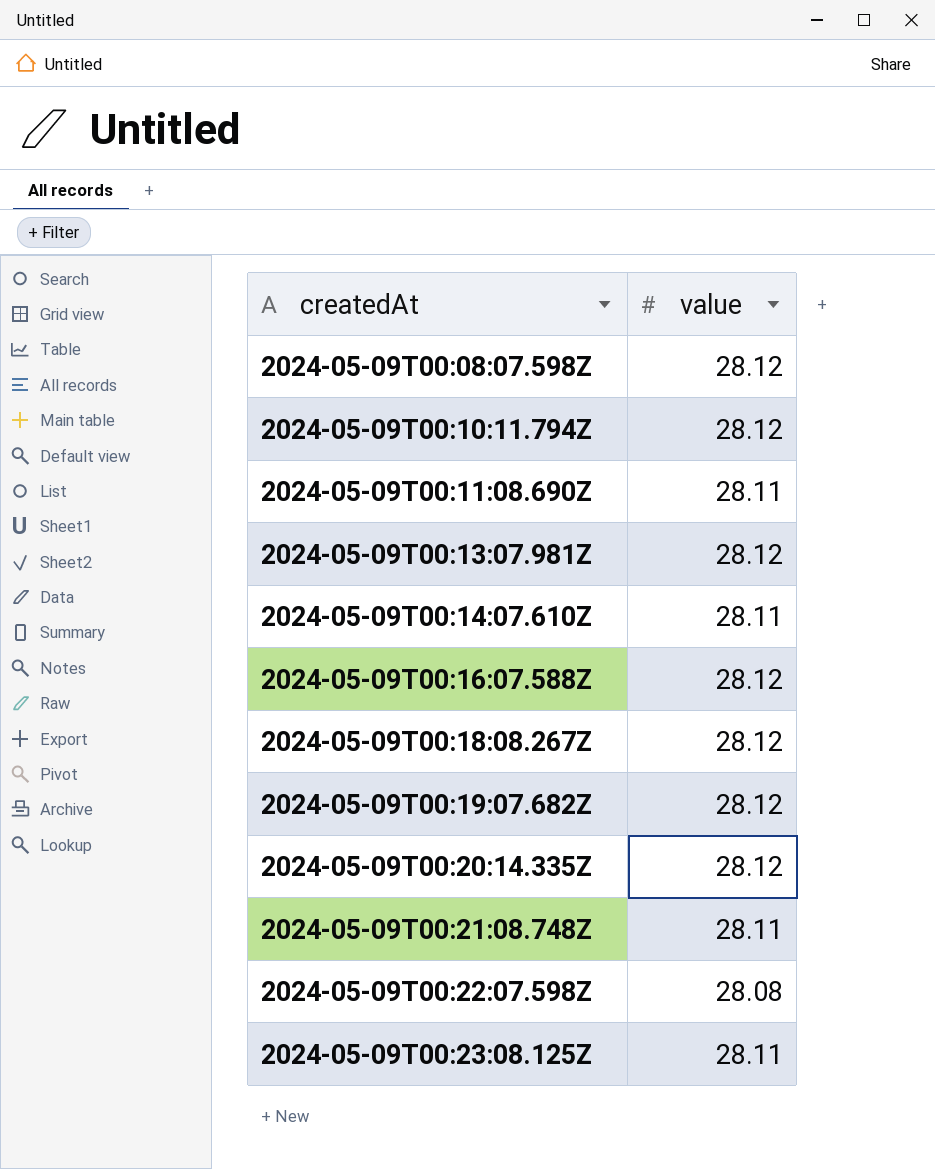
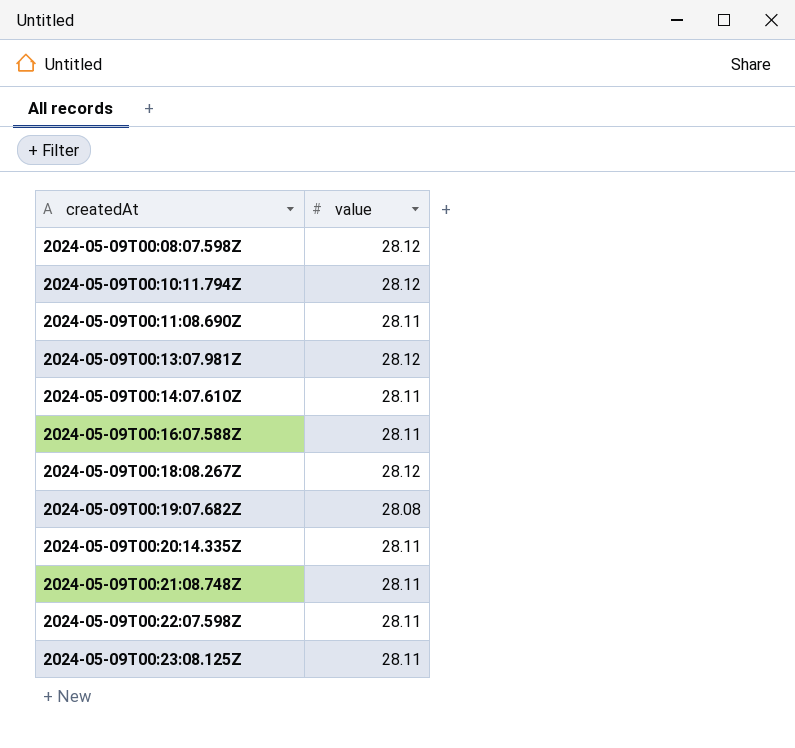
2024-05-09T00:16:07.588Z | value: 28.12 -> 28.11
2024-05-09T00:19:07.682Z | value: 28.12 -> 28.08
2024-05-09T00:20:14.335Z | value: 28.12 -> 28.11
2024-05-09T00:22:07.598Z | value: 28.08 -> 28.11

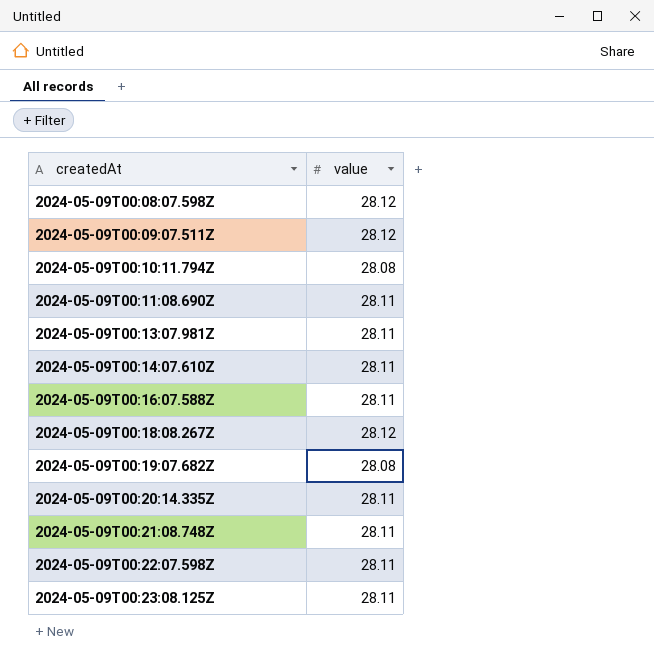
row 2024-05-09T00:09:07.511Z: none -> 28.12
2024-05-09T00:10:11.794Z | value: 28.12 -> 28.08
2024-05-09T00:13:07.981Z | value: 28.12 -> 28.11

